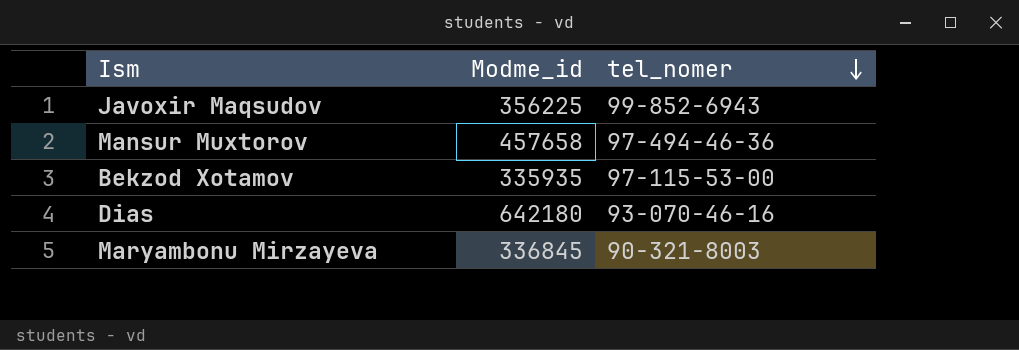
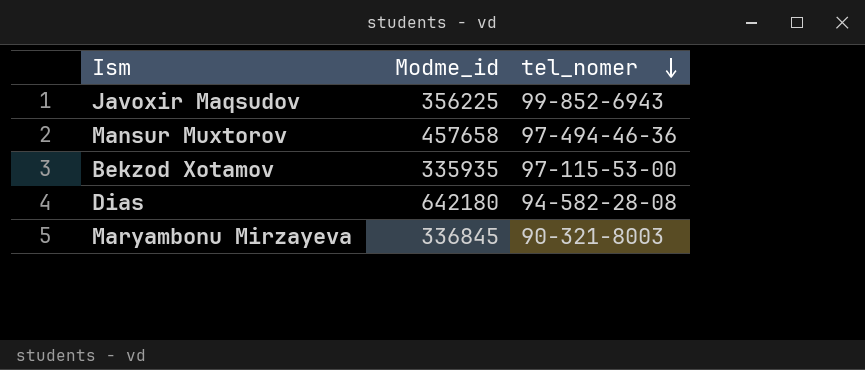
Dias | tel_nomer: 93-070-46-16 -> 94-582-28-08

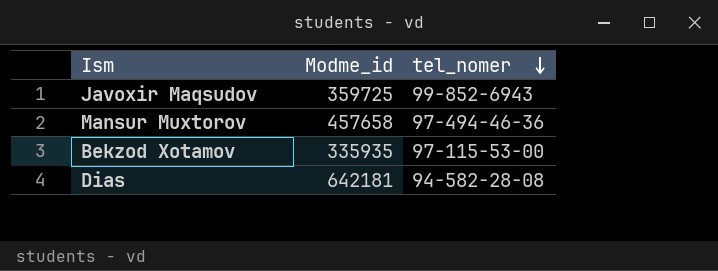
row Maryambonu Mirzayeva: 336845 | 90-321-8003 -> none
Javoxir Maqsudov | Modme_id: 356225 -> 359725
Dias | Modme_id: 642180 -> 642181

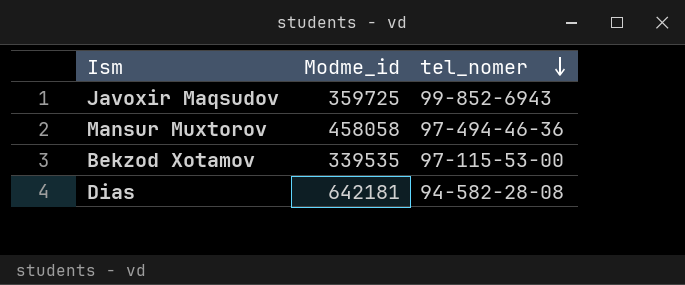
Mansur Muxtorov | Modme_id: 457658 -> 458058
Bekzod Xotamov | Modme_id: 335935 -> 339535

